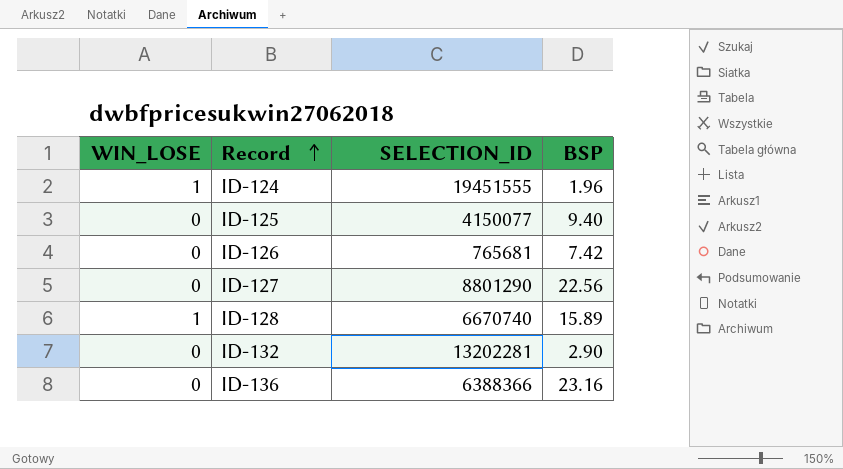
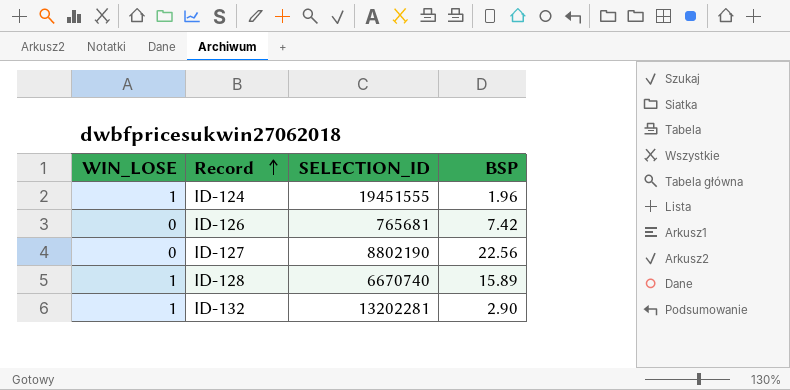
row ID-125: 0 | 4150077 | 9.40 -> none
row ID-136: 0 | 6388366 | 23.16 -> none
ID-127 | SELECTION_ID: 8801290 -> 8802190
ID-132 | WIN_LOSE: 0 -> 1

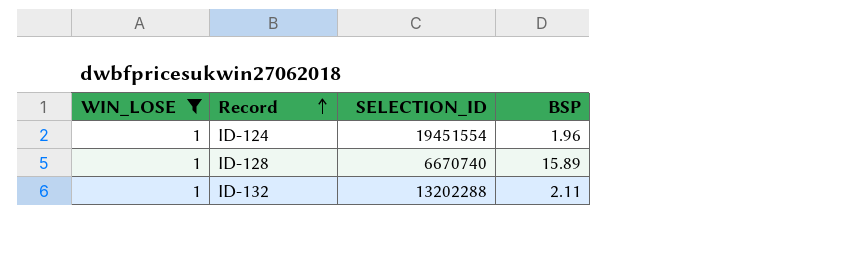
filter: none -> WIN_LOSE = 1
ID-124 | SELECTION_ID: 19451555 -> 19451554
ID-132 | SELECTION_ID: 13202281 -> 13202288
ID-132 | BSP: 2.90 -> 2.11

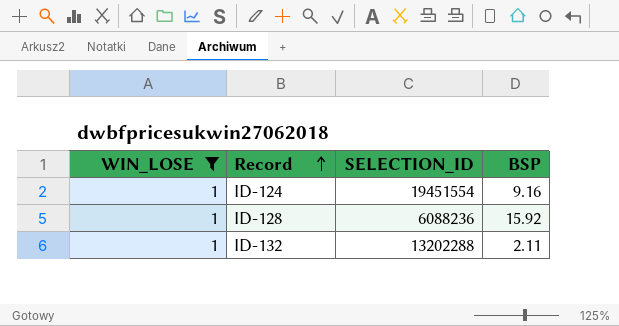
ID-124 | BSP: 1.96 -> 9.16
ID-128 | SELECTION_ID: 6670740 -> 6088236
ID-128 | BSP: 15.89 -> 15.92

